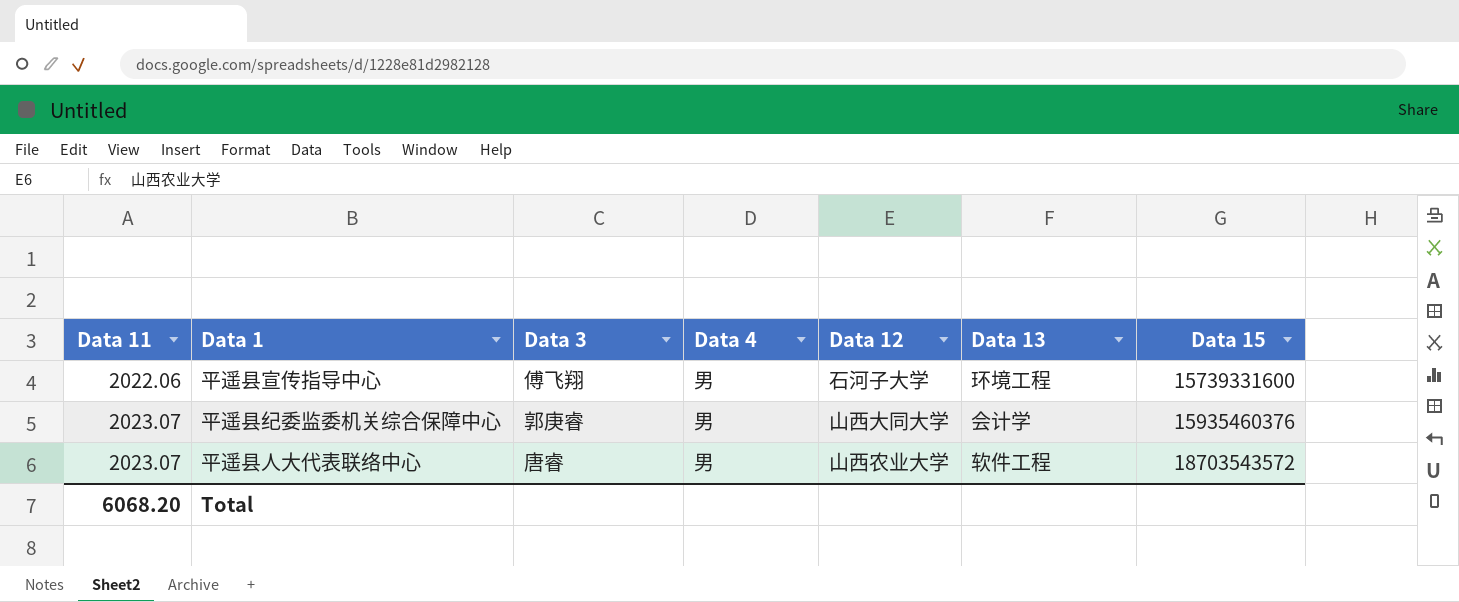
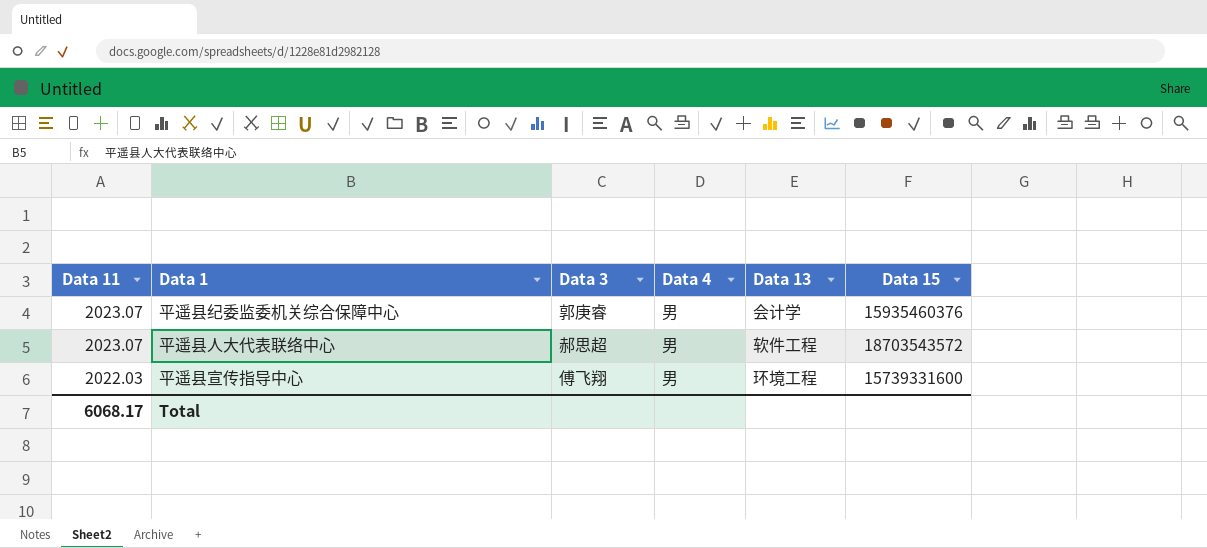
row order: Data 11 ascending -> Data 11 descending
column Data 12 | position: 5 -> none
平遥县人大代表联络中心 | Data 3: 唐睿 -> 郝思超
平遥县宣传指导中心 | Data 11: 2022.06 -> 2022.03
Total | Data 11: 6068.20 -> 6068.17

